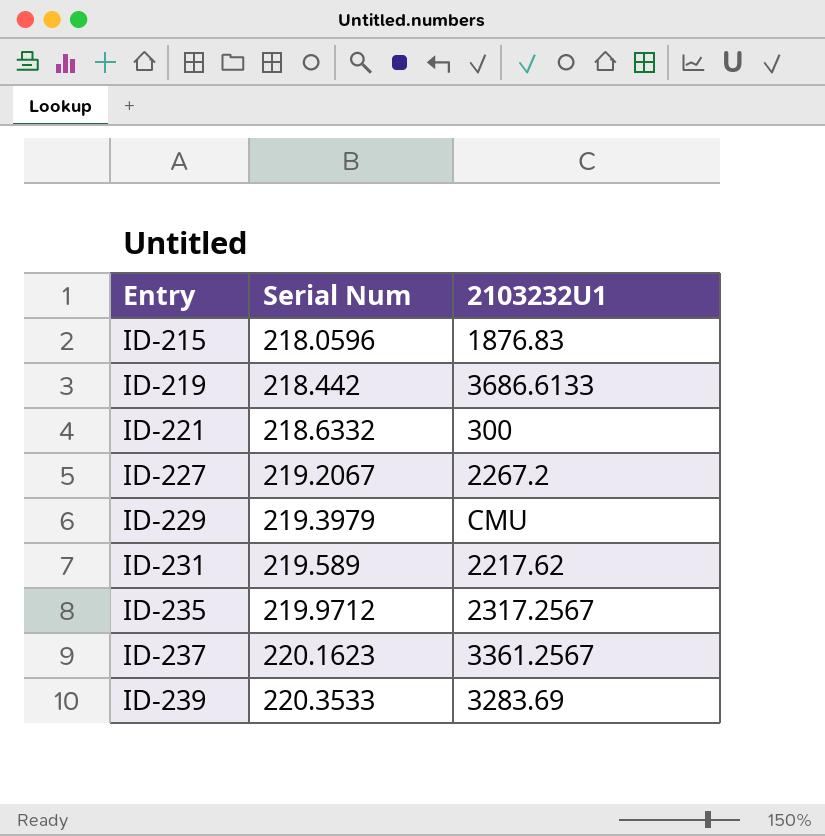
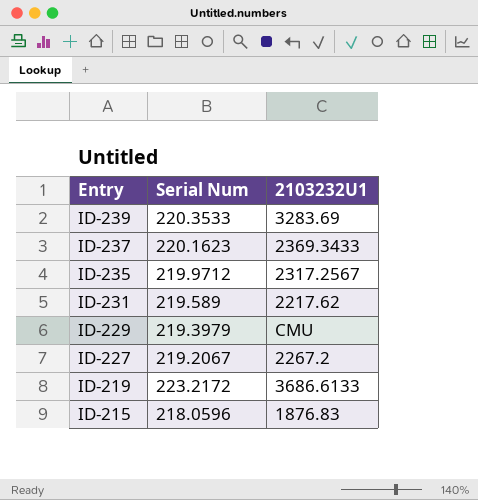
row order: Entry ascending -> Entry descending
row ID-221: 218.6332 | 300 -> none
ID-237 | 2103232U1: 3361.2567 -> 2369.3433
ID-219 | Serial Num: 218.442 -> 223.2172

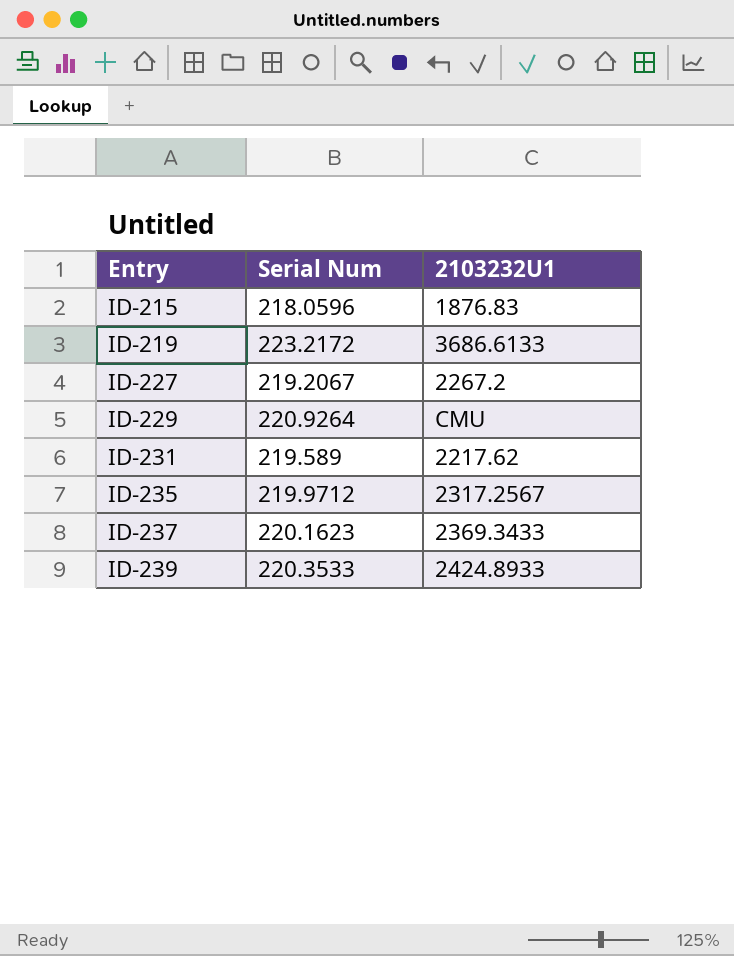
row order: Entry descending -> Entry ascending
ID-229 | Serial Num: 219.3979 -> 220.9264
ID-239 | 2103232U1: 3283.69 -> 2424.8933

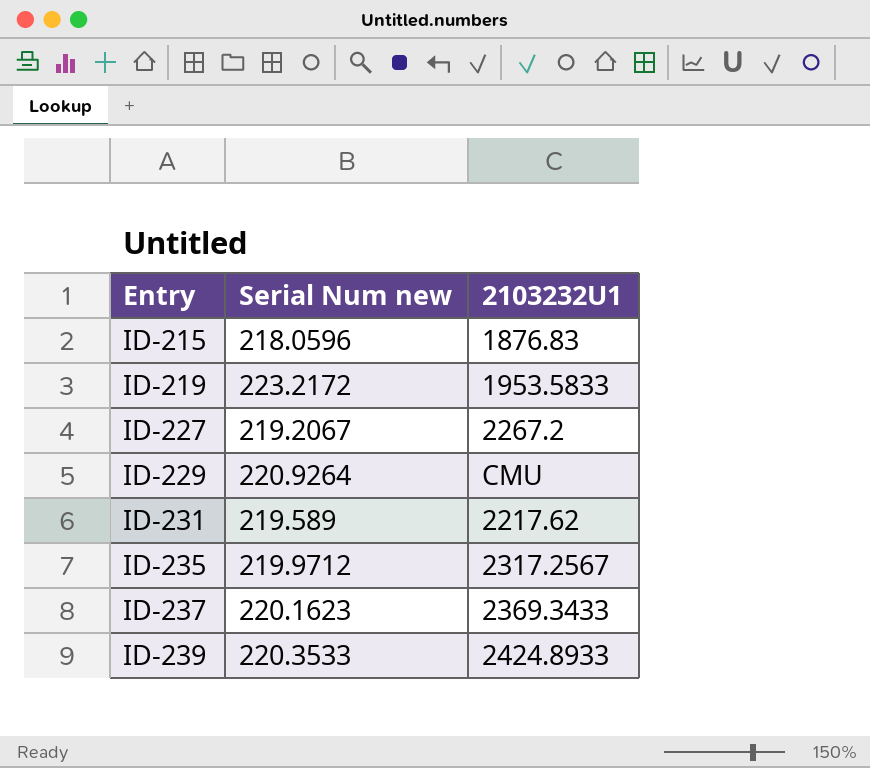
column name: Serial Num -> Serial Num new
ID-219 | 2103232U1: 3686.6133 -> 1953.5833

